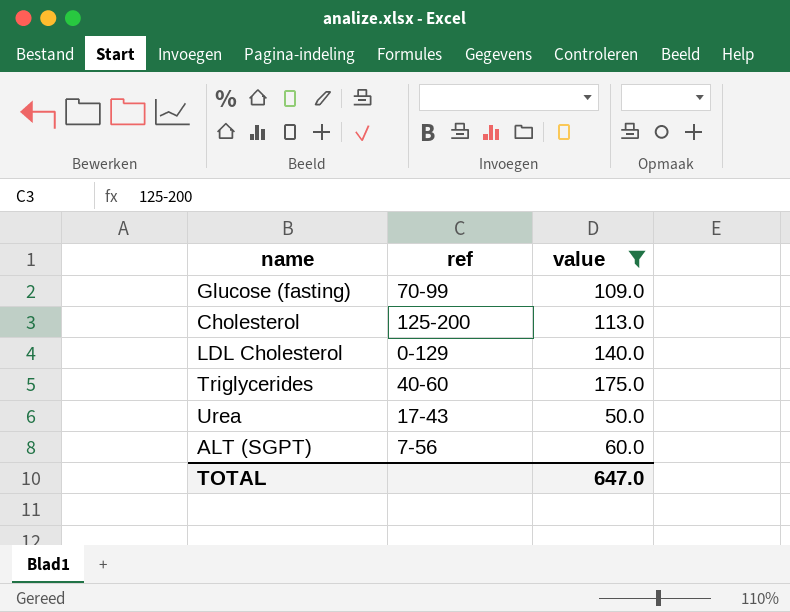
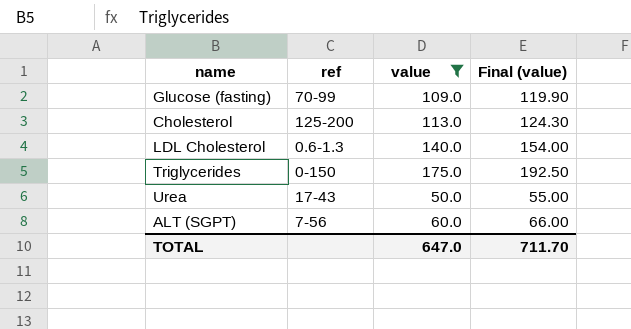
column Final (value) | formula: none -> [value] * 1.1
LDL Cholesterol | ref: 0-129 -> 0.6-1.3
Triglycerides | ref: 40-60 -> 0-150

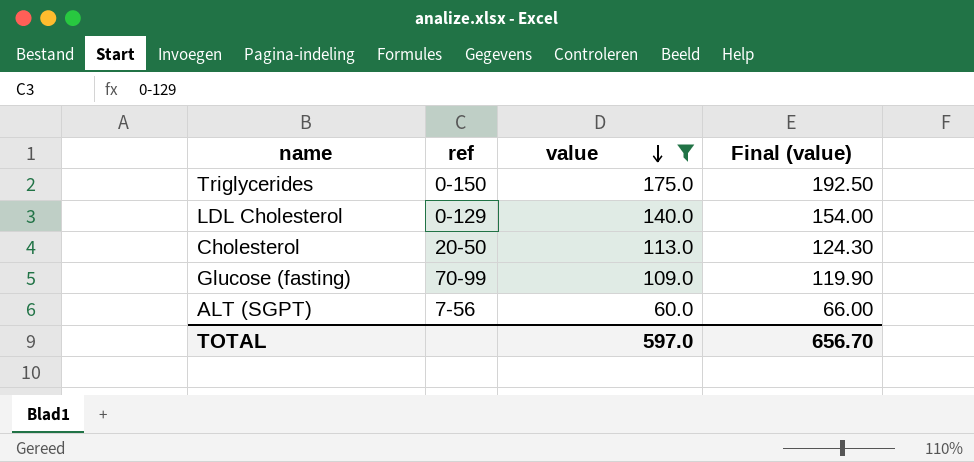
row order: none -> value descending
row Urea: 17-43 | 50.0 | 55.00 -> none
LDL Cholesterol | ref: 0.6-1.3 -> 0-129
Cholesterol | ref: 125-200 -> 20-50
TOTAL | value: 647.0 -> 597.0
TOTAL | Final (value): 711.70 -> 656.70

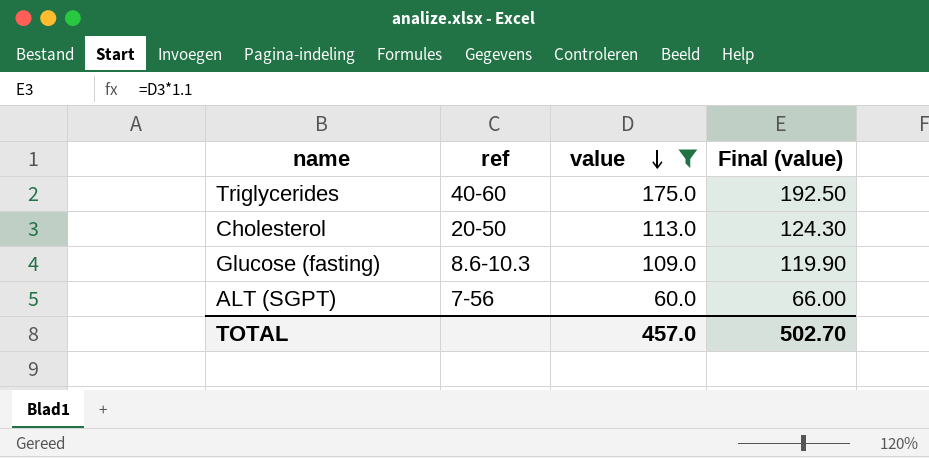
row LDL Cholesterol: 0-129 | 140.0 | 154.00 -> none
Triglycerides | ref: 0-150 -> 40-60
Glucose (fasting) | ref: 70-99 -> 8.6-10.3
TOTAL | value: 597.0 -> 457.0
TOTAL | Final (value): 656.70 -> 502.70

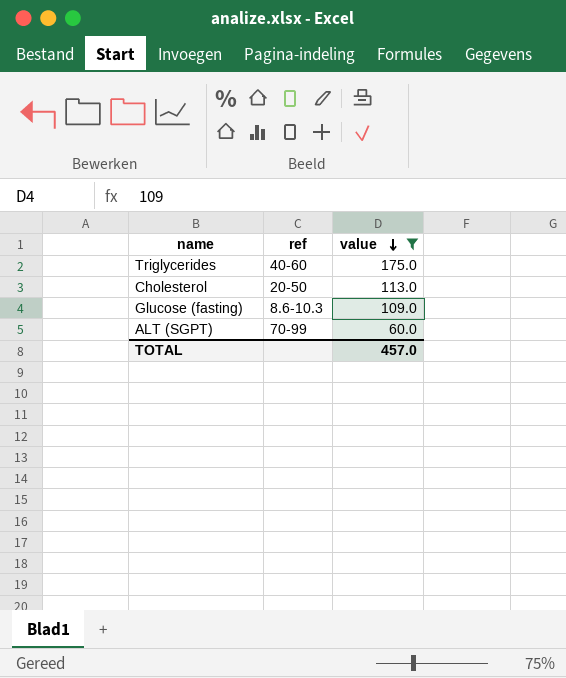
column Final (value) | formula: [value] * 1.1 -> none
ALT (SGPT) | ref: 7-56 -> 70-99

